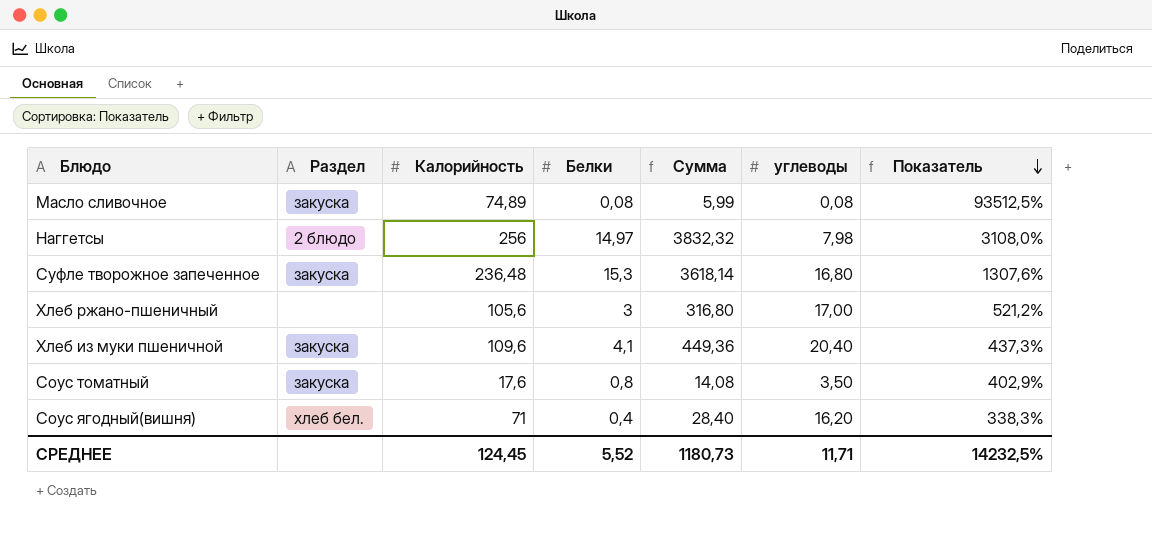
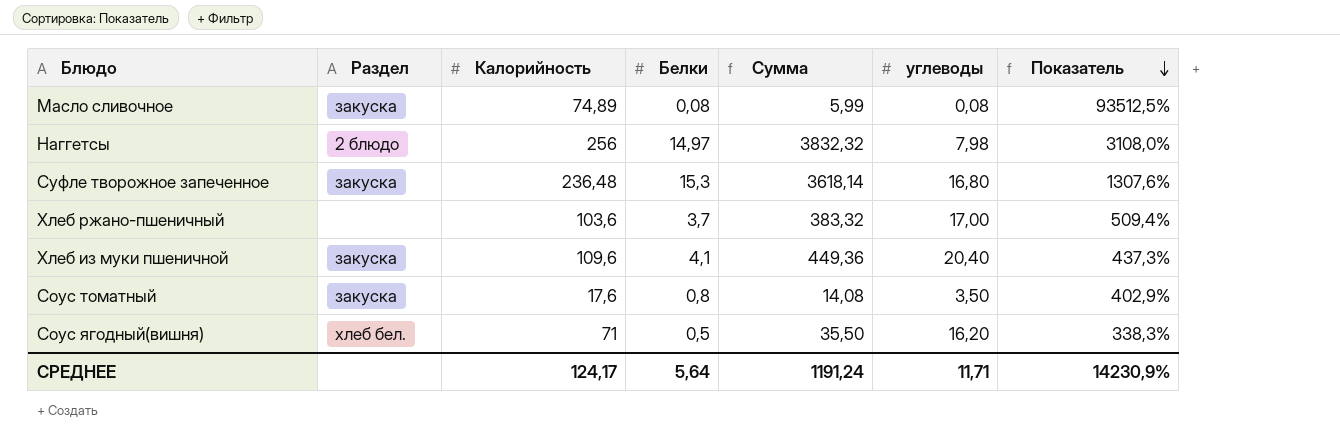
Хлеб ржано-пшеничный | Калорийность: 105,6 -> 103,6
Хлеб ржано-пшеничный | Белки: 3 -> 3,7
Хлеб ржано-пшеничный | Сумма: 316,80 -> 383,32
Хлеб ржано-пшеничный | Показатель: 521,2% -> 509,4%
Соус ягодный(вишня) | Белки: 0,4 -> 0,5
Соус ягодный(вишня) | Сумма: 28,40 -> 35,50
СРЕДНЕЕ | Калорийность: 124,45 -> 124,17
СРЕДНЕЕ | Белки: 5,52 -> 5,64
СРЕДНЕЕ | Сумма: 1180,73 -> 1191,24
СРЕДНЕЕ | Показатель: 14232,5% -> 14230,9%

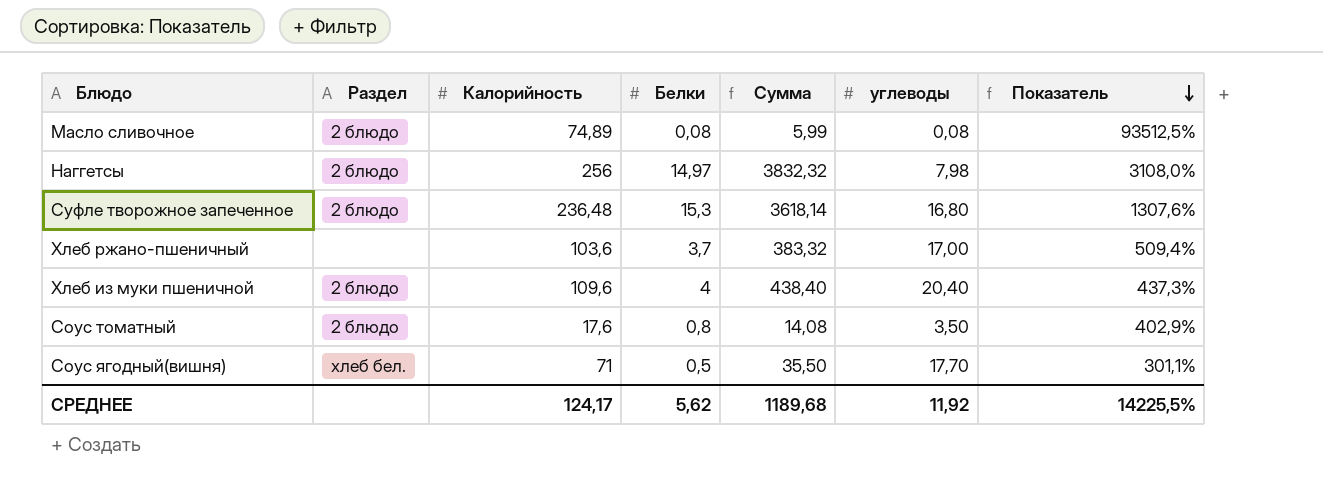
Масло сливочное | Раздел: закуска -> 2 блюдо
Суфле творожное запеченное | Раздел: закуска -> 2 блюдо
Хлеб из муки пшеничной | Раздел: закуска -> 2 блюдо
Хлеб из муки пшеничной | Белки: 4,1 -> 4
Хлеб из муки пшеничной | Сумма: 449,36 -> 438,40
Соус томатный | Раздел: закуска -> 2 блюдо
Соус ягодный(вишня) | углеводы: 16,20 -> 17,70
Соус ягодный(вишня) | Показатель: 338,3% -> 301,1%
СРЕДНЕЕ | Белки: 5,64 -> 5,62
СРЕДНЕЕ | Сумма: 1191,24 -> 1189,68
СРЕДНЕЕ | углеводы: 11,71 -> 11,92
СРЕДНЕЕ | Показатель: 14230,9% -> 14225,5%

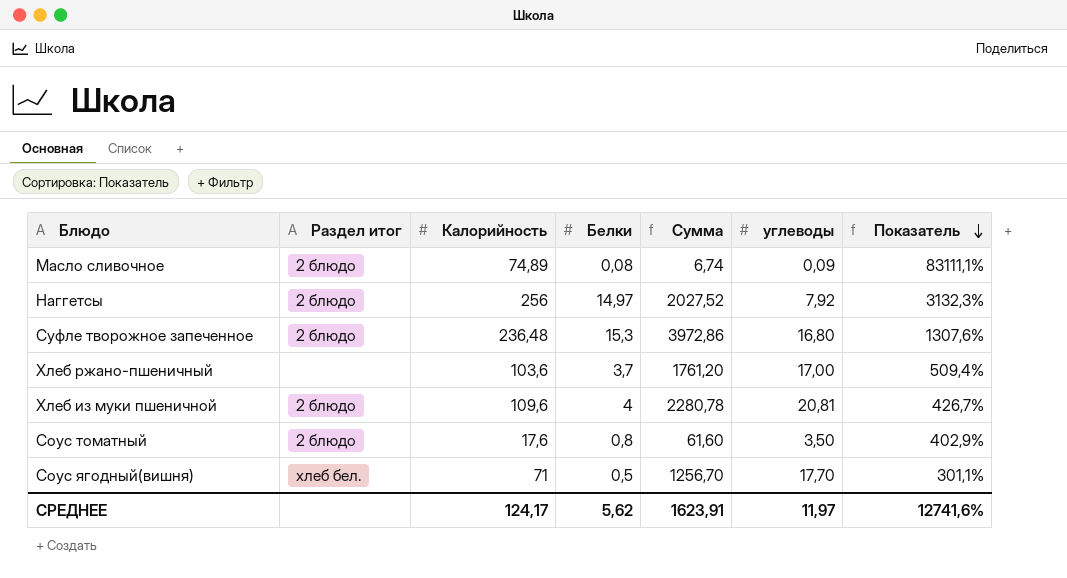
column name: Раздел -> Раздел итог
column Сумма | formula: [Калорийность] * [Белки] -> [Калорийность] * [углеводы]
Масло сливочное | углеводы: 0,08 -> 0,09
Масло сливочное | Показатель: 93512,5% -> 83111,1%
Наггетсы | углеводы: 7,98 -> 7,92
Наггетсы | Показатель: 3108,0% -> 3132,3%
Хлеб из муки пшеничной | углеводы: 20,40 -> 20,81
Хлеб из муки пшеничной | Показатель: 437,3% -> 426,7%
СРЕДНЕЕ | Сумма: 1189,68 -> 1623,91
СРЕДНЕЕ | углеводы: 11,92 -> 11,97
СРЕДНЕЕ | Показатель: 14225,5% -> 12741,6%

